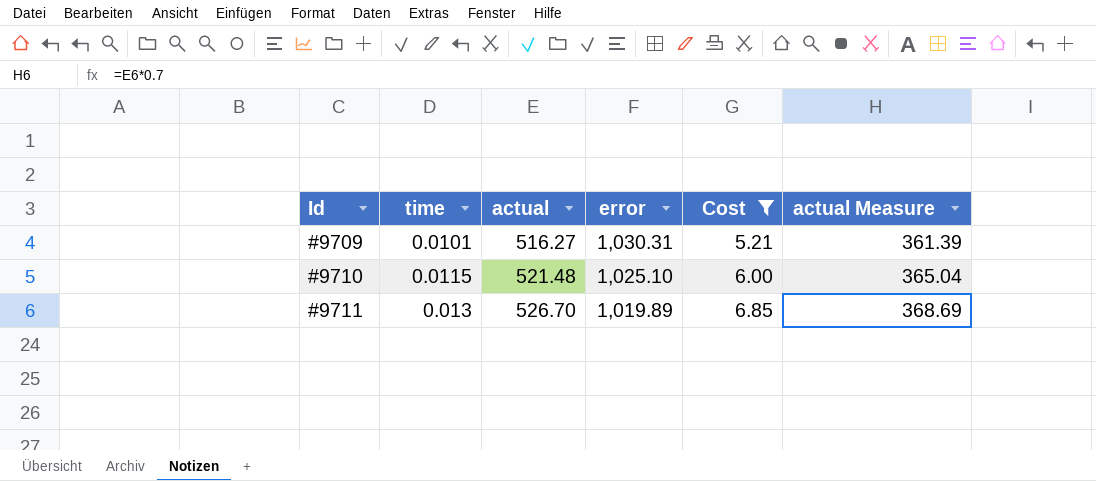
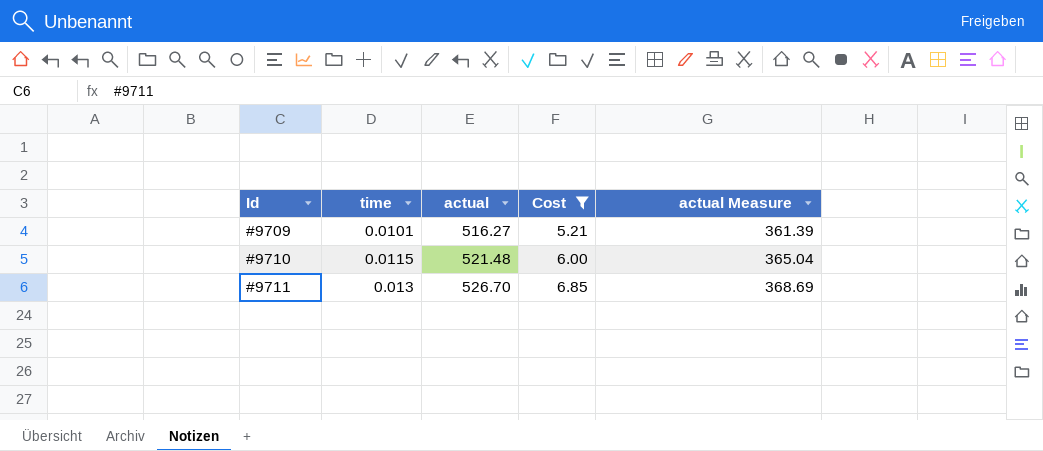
column error | position: 4 -> none

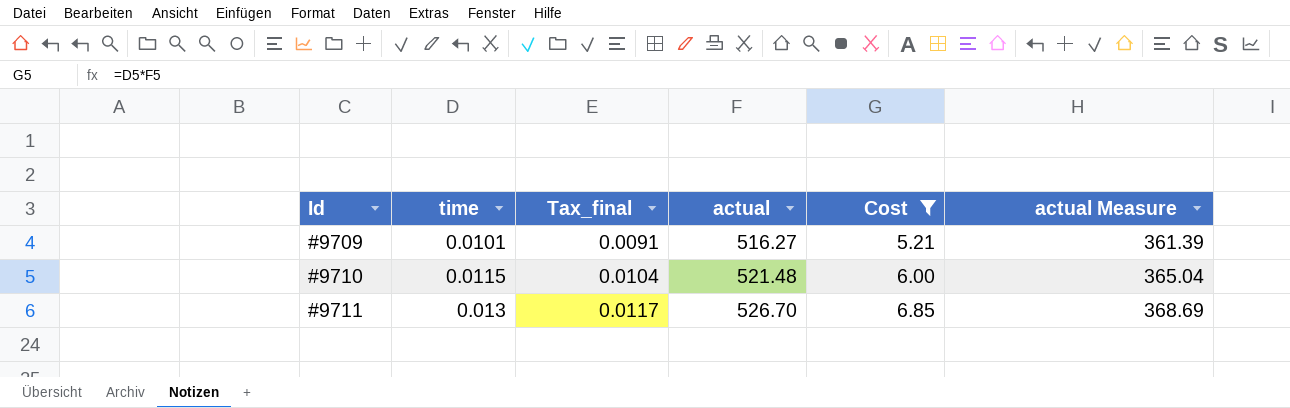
column Tax_final | formula: none -> [time] * 0.9

